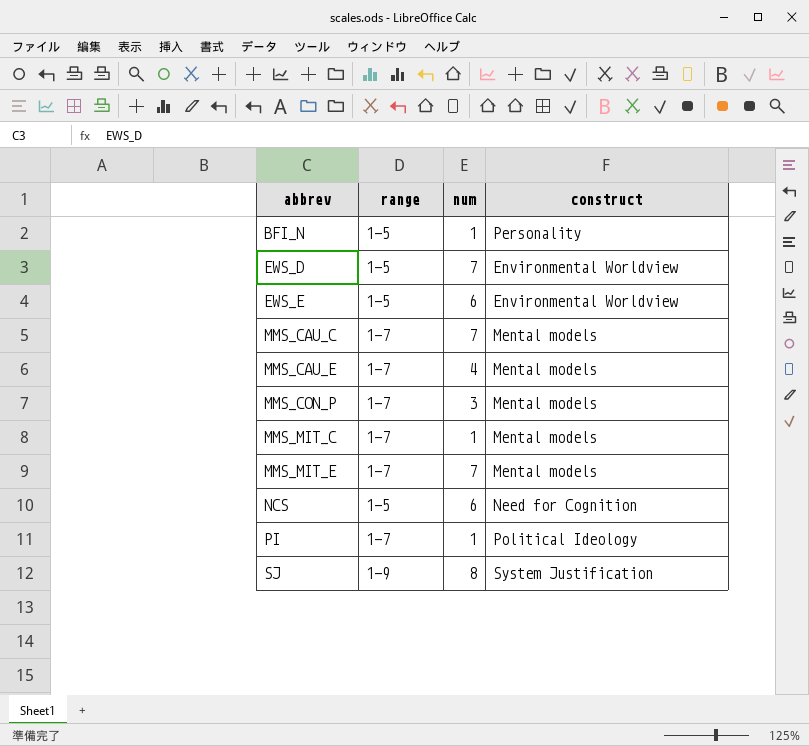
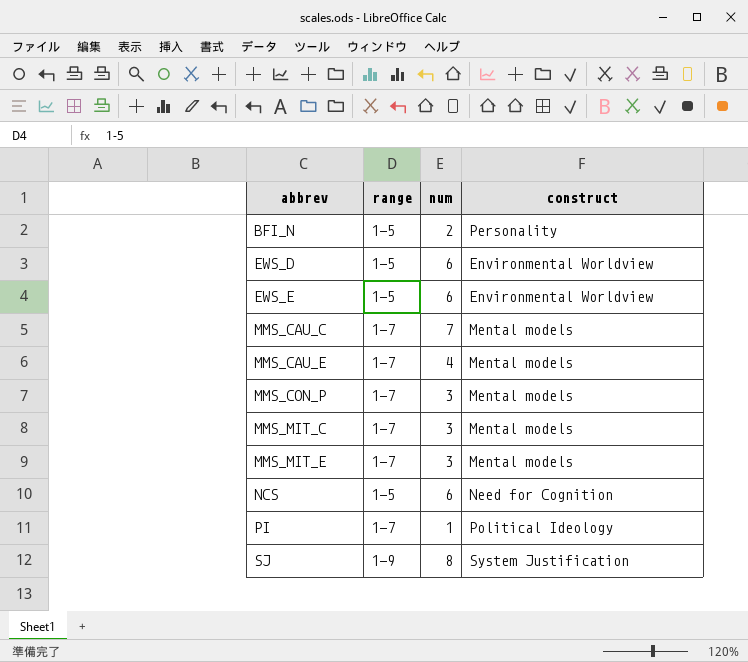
BFI_N | num: 1 -> 2
EWS_D | num: 7 -> 6
MMS_MIT_C | num: 1 -> 3
MMS_MIT_E | num: 7 -> 3

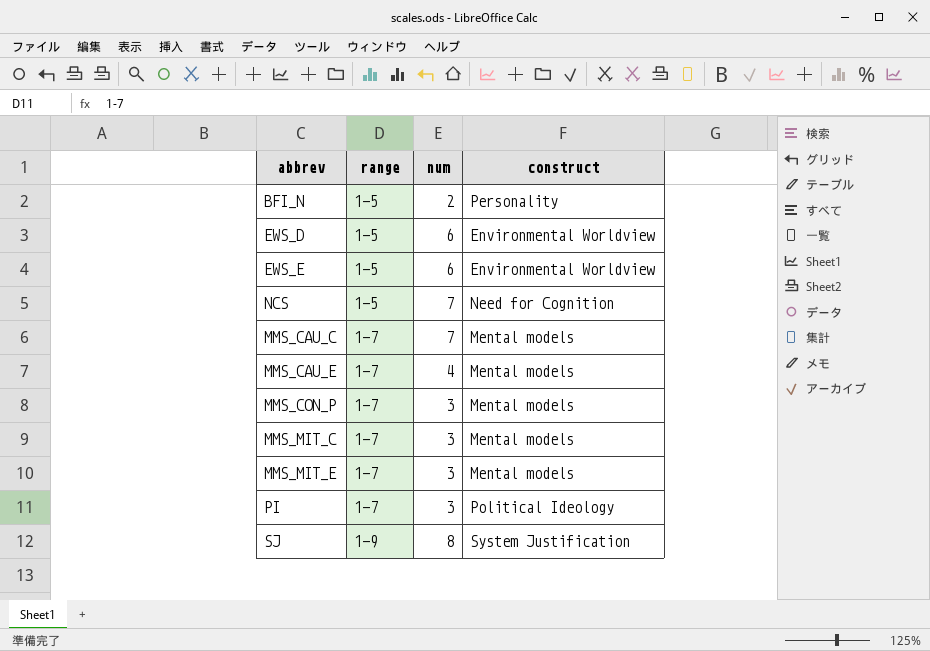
row order: abbrev ascending -> range ascending
NCS | num: 6 -> 7
PI | num: 1 -> 3

